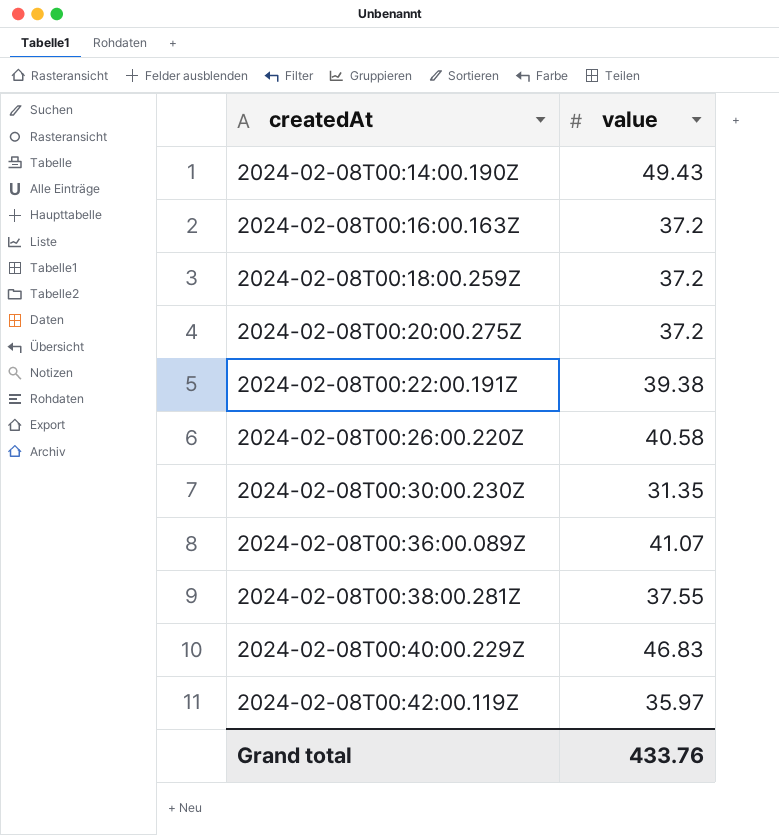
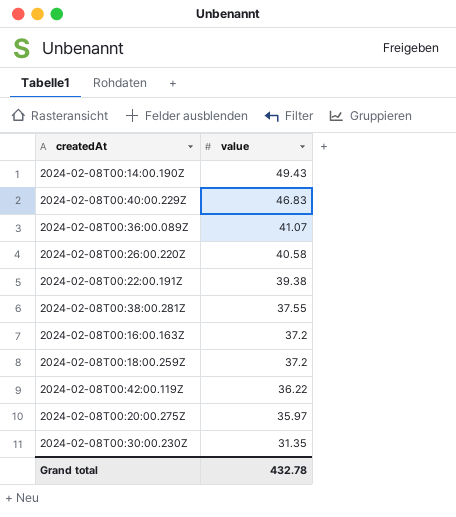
row order: createdAt ascending -> value descending
2024-02-08T00:42:00.119Z | value: 35.97 -> 36.22
2024-02-08T00:20:00.275Z | value: 37.2 -> 35.97
Grand total | value: 433.76 -> 432.78

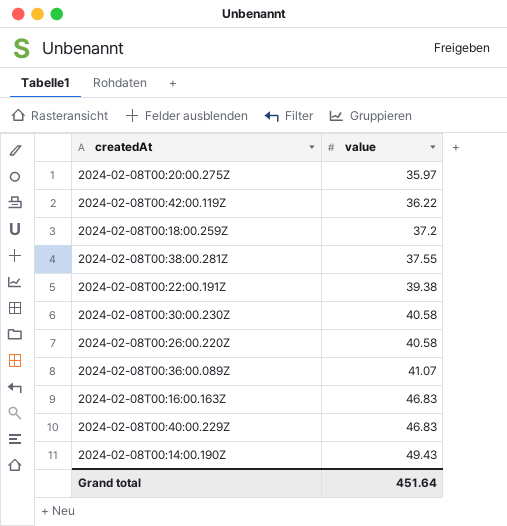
row order: value descending -> value ascending
2024-02-08T00:30:00.230Z | value: 31.35 -> 40.58
2024-02-08T00:16:00.163Z | value: 37.2 -> 46.83
Grand total | value: 432.78 -> 451.64

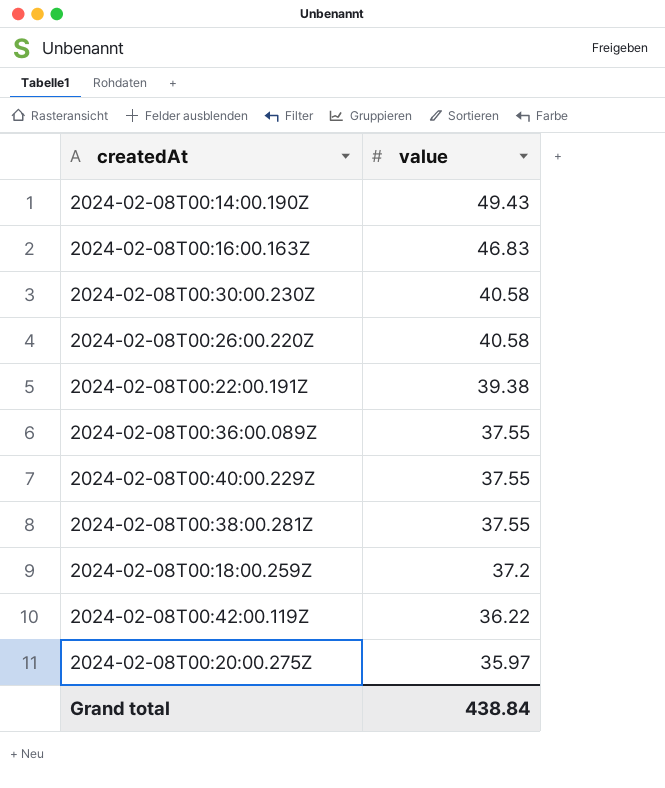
row order: value ascending -> value descending
2024-02-08T00:36:00.089Z | value: 41.07 -> 37.55
2024-02-08T00:40:00.229Z | value: 46.83 -> 37.55
Grand total | value: 451.64 -> 438.84

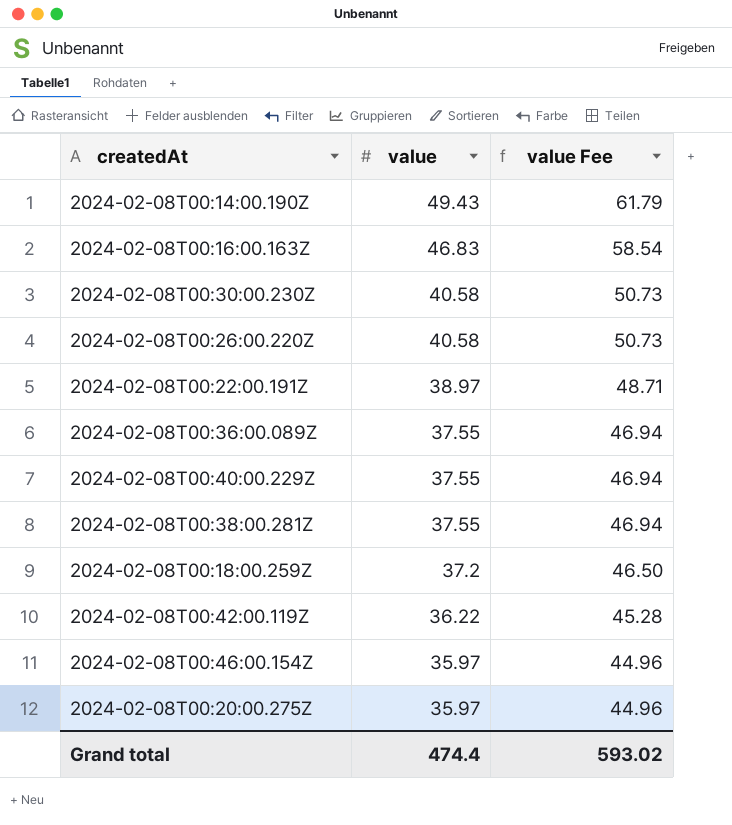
column value Fee | formula: none -> [value] * 1.25
2024-02-08T00:22:00.191Z | value: 39.38 -> 38.97
row 2024-02-08T00:46:00.154Z: none -> 35.97 | 44.96
Grand total | value: 438.84 -> 474.4

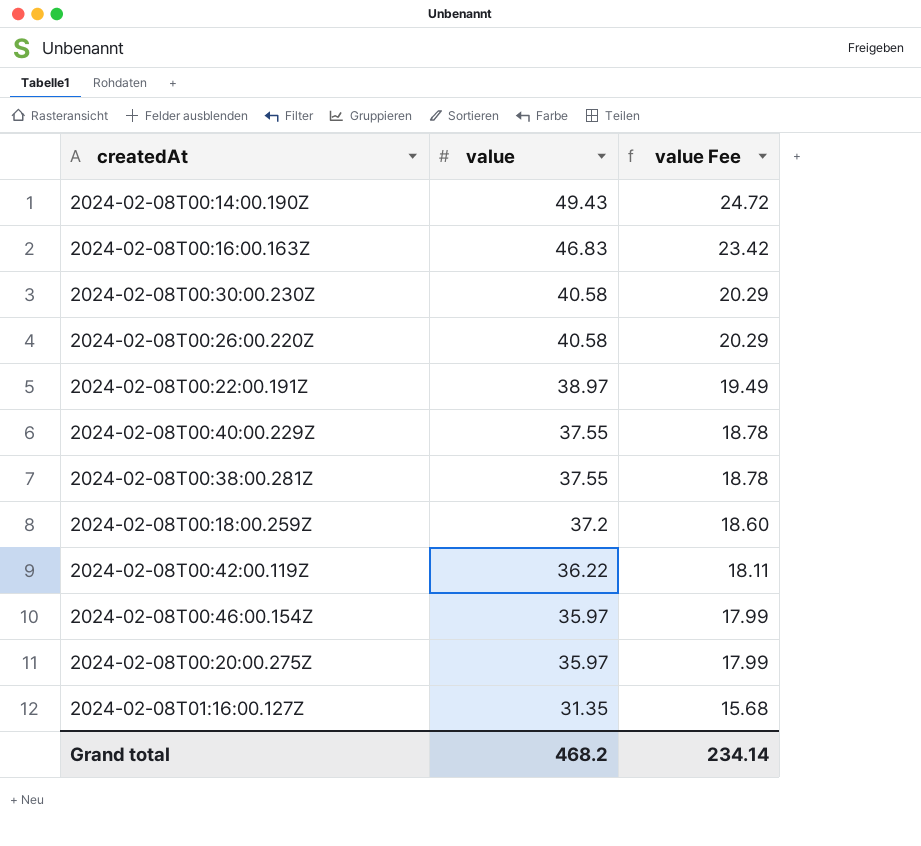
column value Fee | formula: [value] * 1.25 -> [value] * 0.5
row 2024-02-08T00:36:00.089Z: 37.55 | 46.94 -> none
row 2024-02-08T01:16:00.127Z: none -> 31.35 | 15.68
Grand total | value: 474.4 -> 468.2
Grand total | value Fee: 593.02 -> 234.14

